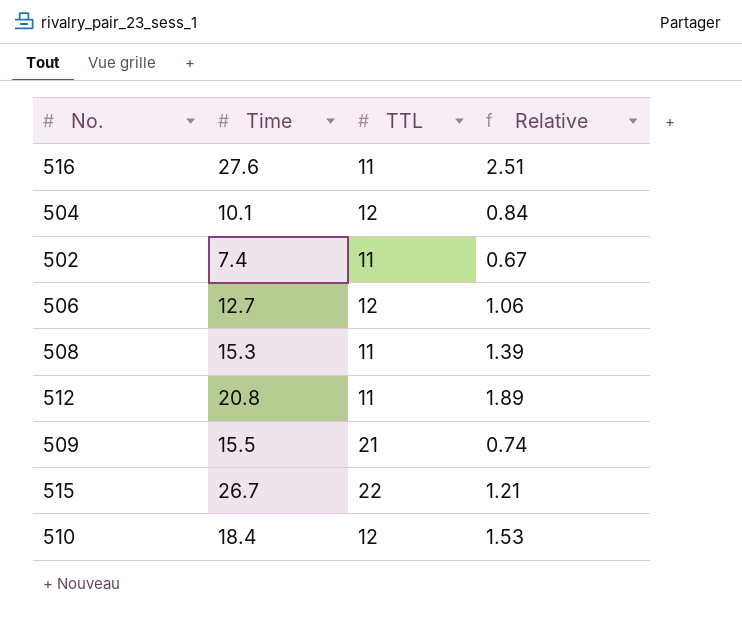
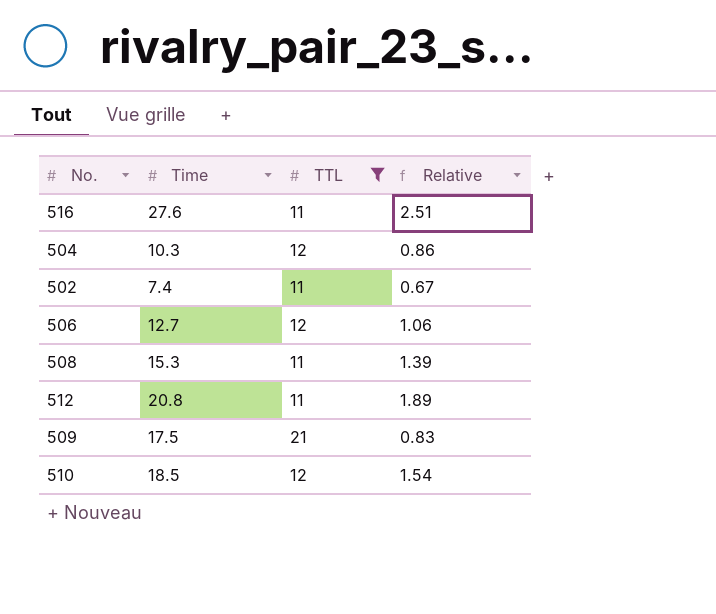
filter: none -> TTL != 22
504 | Time: 10.1 -> 10.3
504 | Relative: 0.84 -> 0.86
509 | Time: 15.5 -> 17.5
509 | Relative: 0.74 -> 0.83
510 | Time: 18.4 -> 18.5
510 | Relative: 1.53 -> 1.54

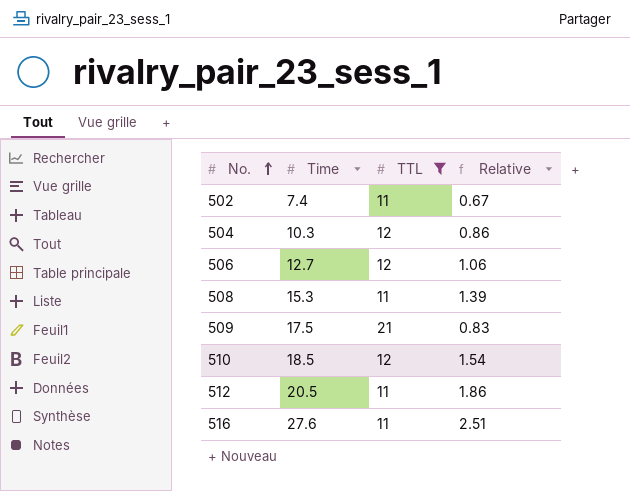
row order: none -> No. ascending
512 | Time: 20.8 -> 20.5
512 | Relative: 1.89 -> 1.86

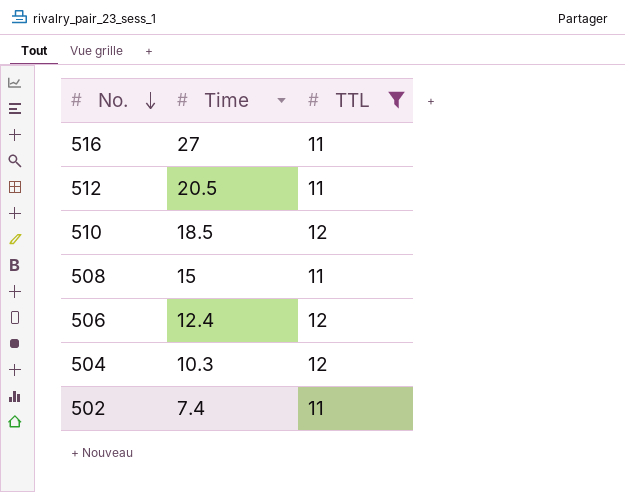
row order: No. ascending -> No. descending
column Relative | formula: [Time] / [TTL] -> none
row 509: 17.5 | 21 | 0.83 -> none
516 | Time: 27.6 -> 27
508 | Time: 15.3 -> 15
506 | Time: 12.7 -> 12.4

